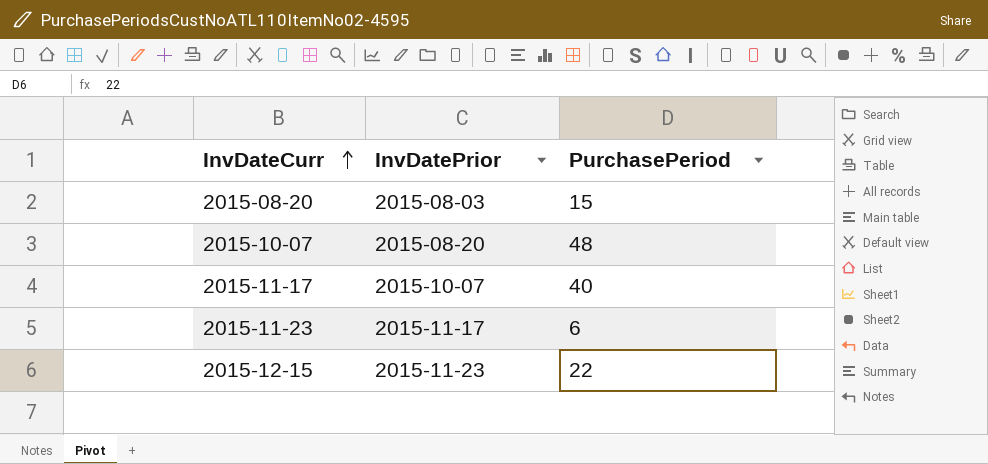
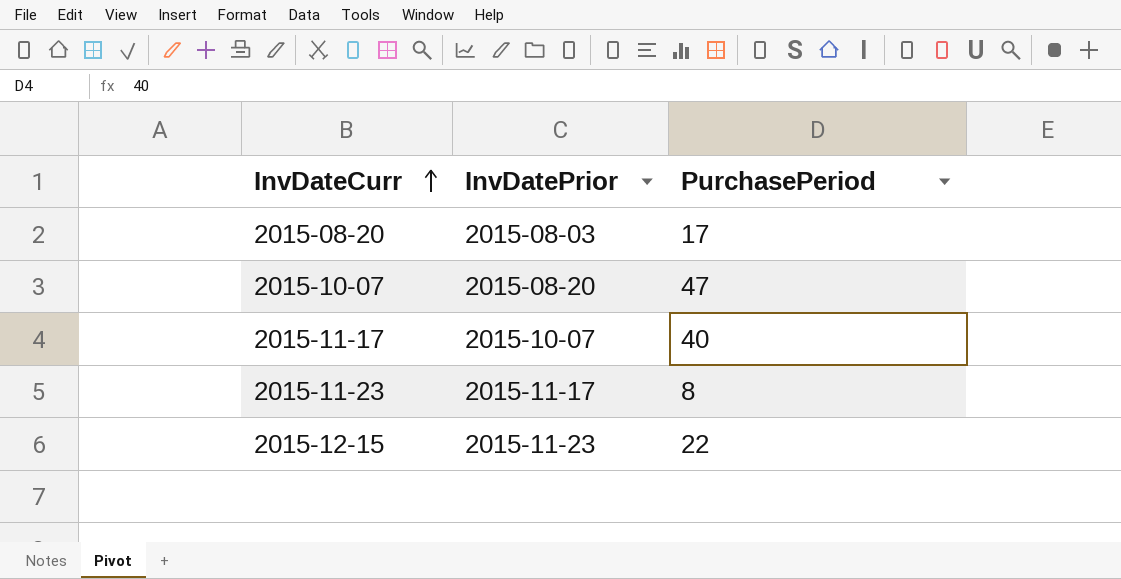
2015-08-20 | PurchasePeriod: 15 -> 17
2015-10-07 | PurchasePeriod: 48 -> 47
2015-11-23 | PurchasePeriod: 6 -> 8

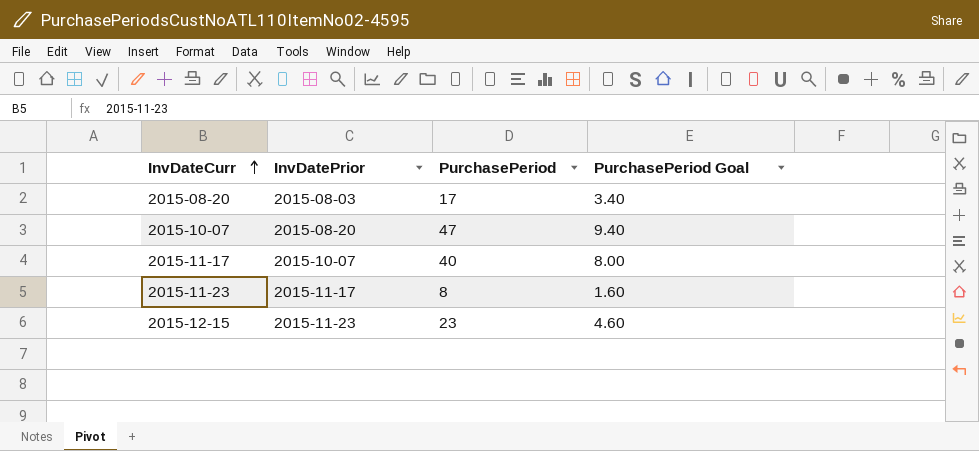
column PurchasePeriod Goal | formula: none -> [PurchasePeriod] * 0.2
2015-12-15 | PurchasePeriod: 22 -> 23

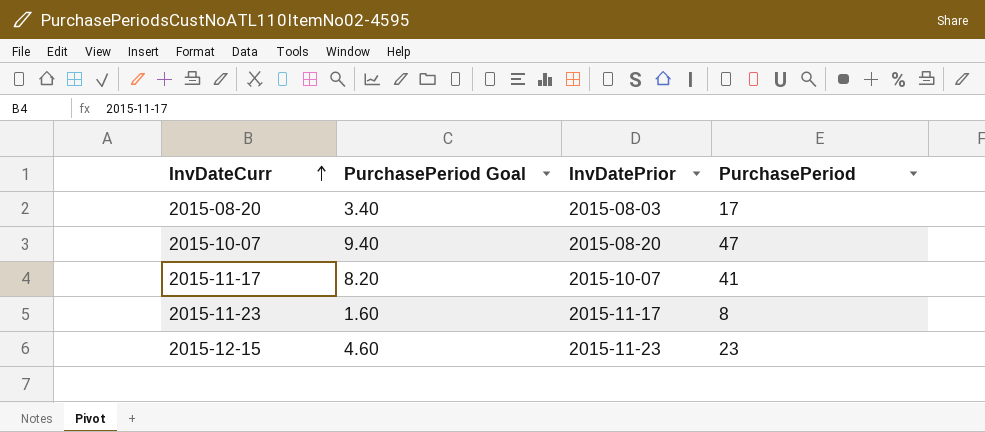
column PurchasePeriod Goal | position: 4 -> 2
2015-11-17 | PurchasePeriod Goal: 8.00 -> 8.20
2015-11-17 | PurchasePeriod: 40 -> 41

